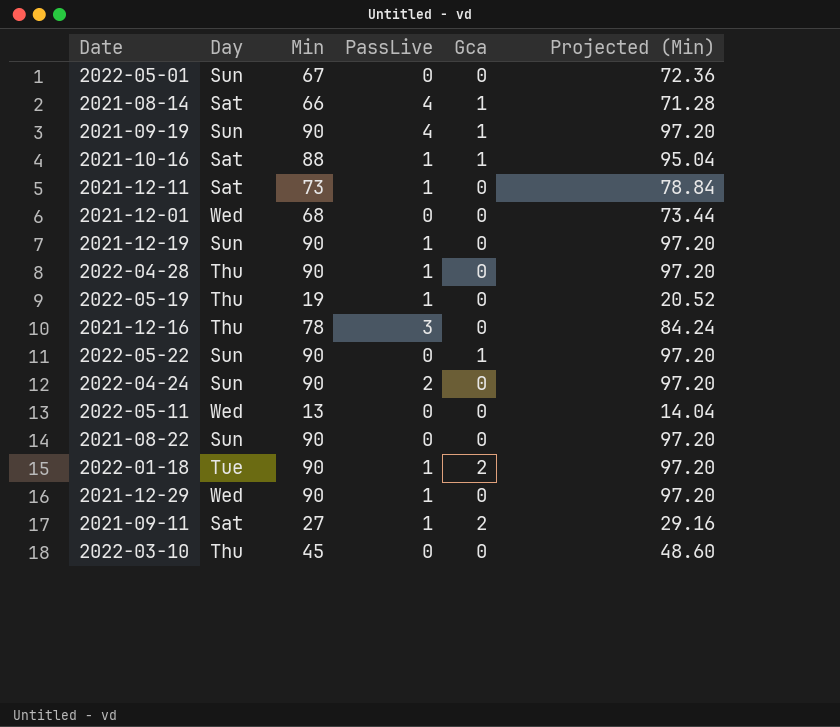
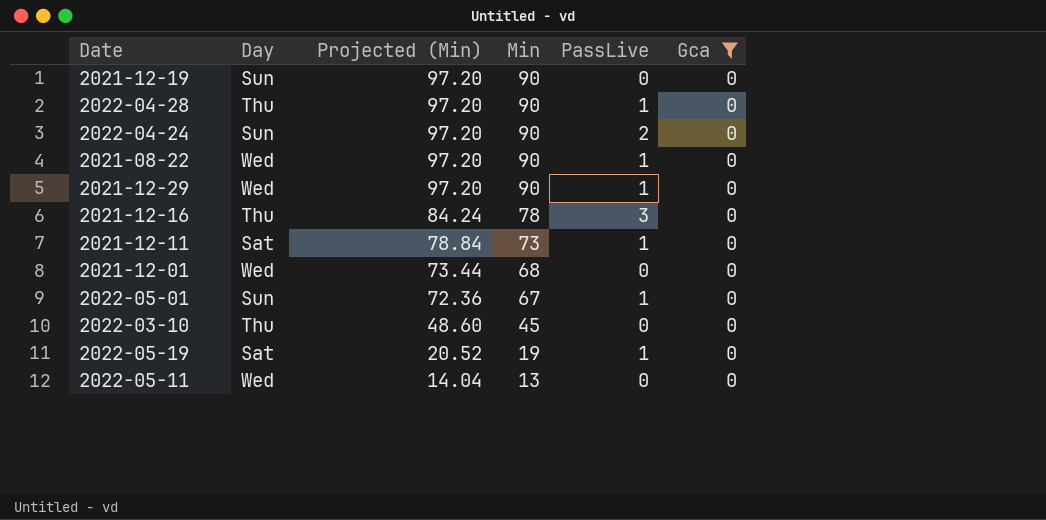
filter: none -> Gca = 0
row order: none -> Projected (Min) descending
column Projected (Min) | position: 6 -> 3
2021-12-19 | PassLive: 1 -> 0
2021-08-22 | Day: Sun -> Wed
2021-08-22 | PassLive: 0 -> 1
2022-05-01 | PassLive: 0 -> 1
2022-05-19 | Day: Thu -> Sat

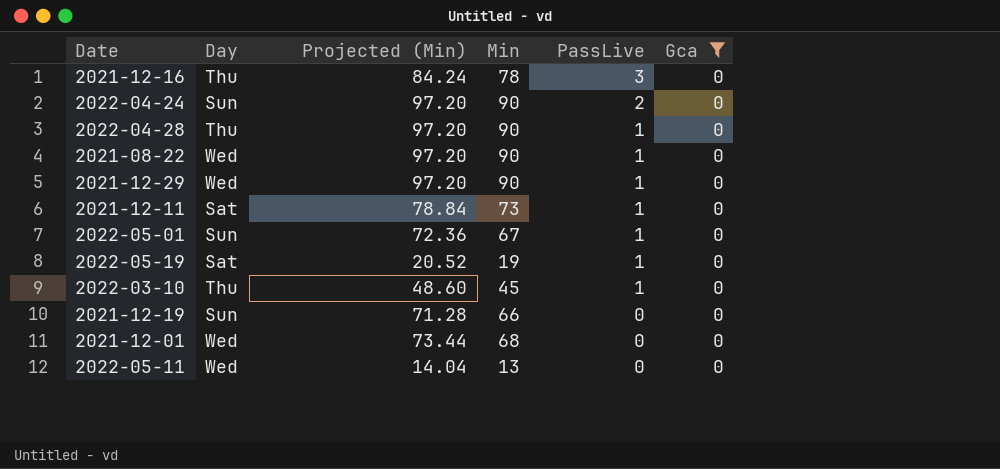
row order: Projected (Min) descending -> PassLive descending
2022-03-10 | PassLive: 0 -> 1
2021-12-19 | Projected (Min): 97.20 -> 71.28
2021-12-19 | Min: 90 -> 66

